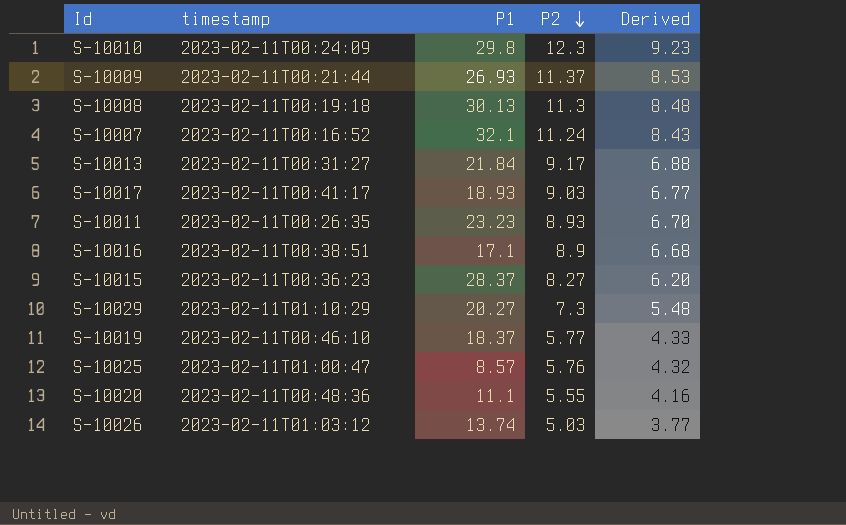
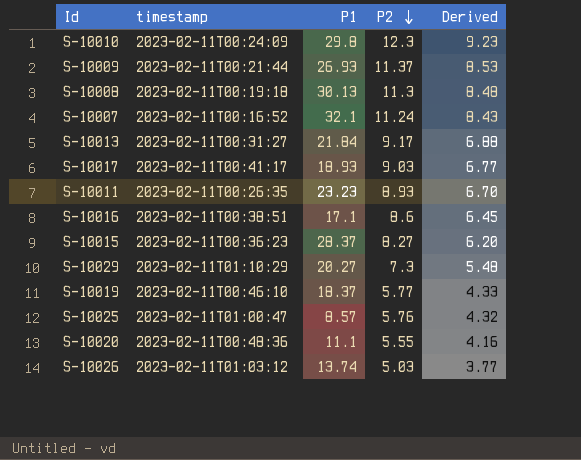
S-10016 | P2: 8.9 -> 8.6
S-10016 | Derived: 6.68 -> 6.45

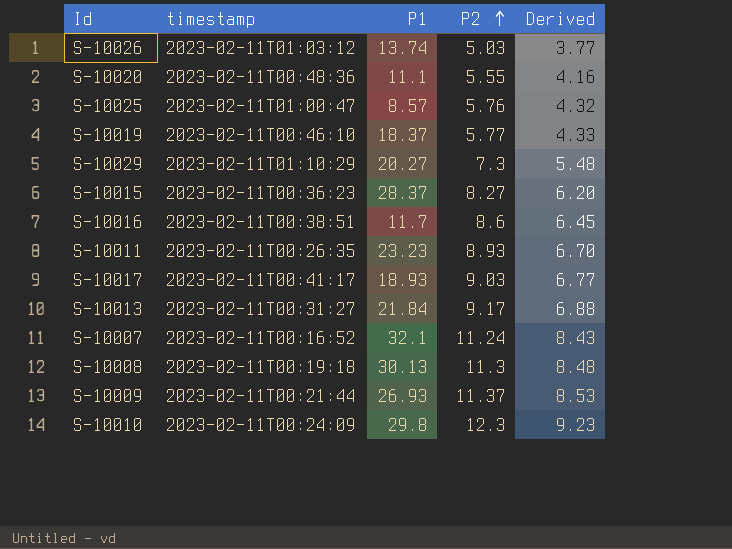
row order: P2 descending -> P2 ascending
S-10016 | P1: 17.1 -> 11.7

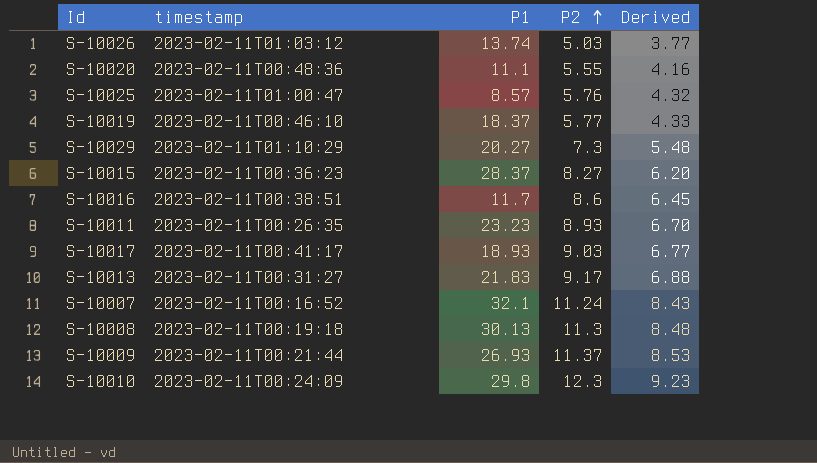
S-10013 | P1: 21.84 -> 21.83

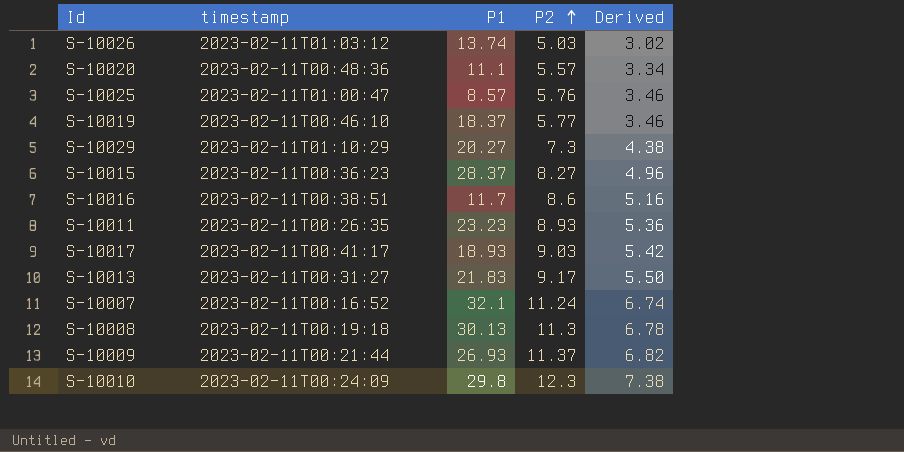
column Derived | formula: [P2] * 0.75 -> [P2] * 0.6
S-10020 | P2: 5.55 -> 5.57

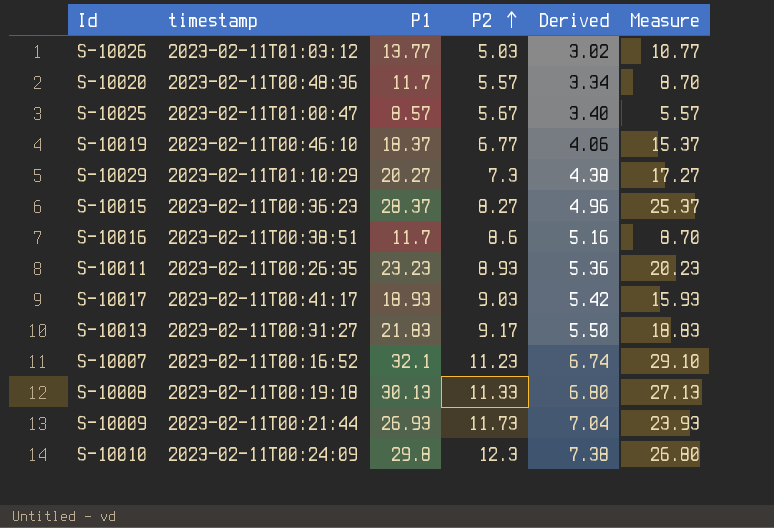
column Measure | formula: none -> [P1] - 3
S-10026 | P1: 13.74 -> 13.77
S-10020 | P1: 11.1 -> 11.7
S-10025 | P2: 5.76 -> 5.67
S-10025 | Derived: 3.46 -> 3.40
S-10019 | P2: 5.77 -> 6.77
S-10019 | Derived: 3.46 -> 4.06
S-10007 | P2: 11.24 -> 11.23
S-10008 | P2: 11.3 -> 11.33
S-10008 | Derived: 6.78 -> 6.80
S-10009 | P2: 11.37 -> 11.73
S-10009 | Derived: 6.82 -> 7.04

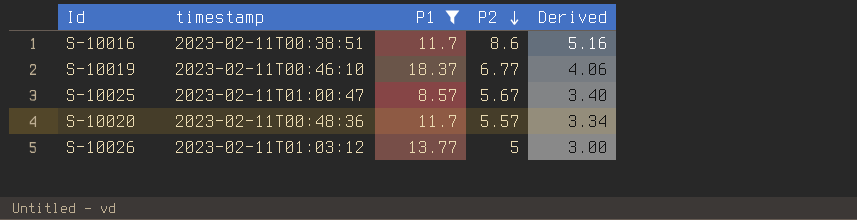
filter: none -> P1 <= 18.37
row order: P2 ascending -> P2 descending
column Measure | formula: [P1] - 3 -> none
S-10026 | P2: 5.03 -> 5
S-10026 | Derived: 3.02 -> 3.00

